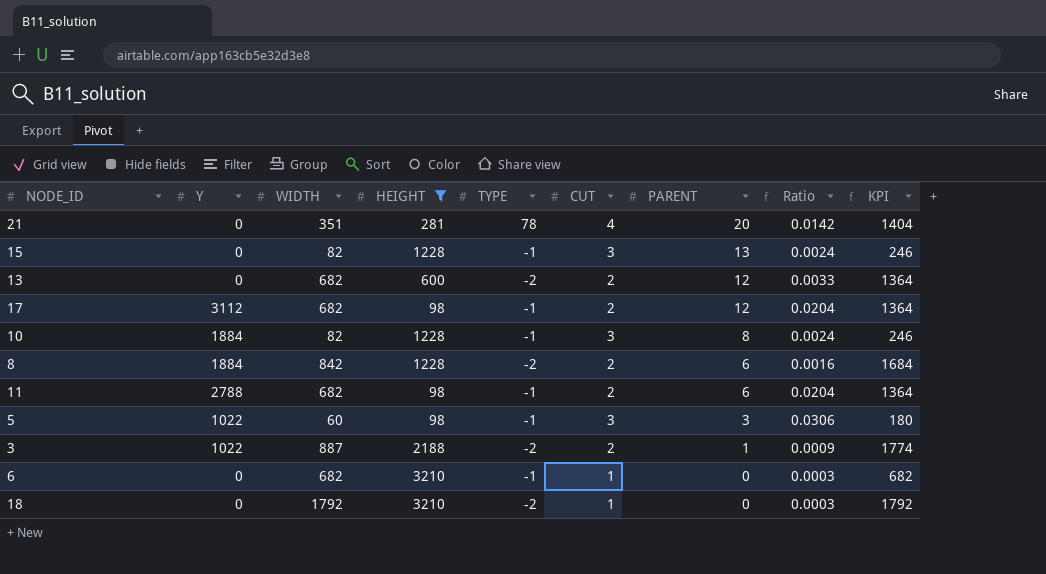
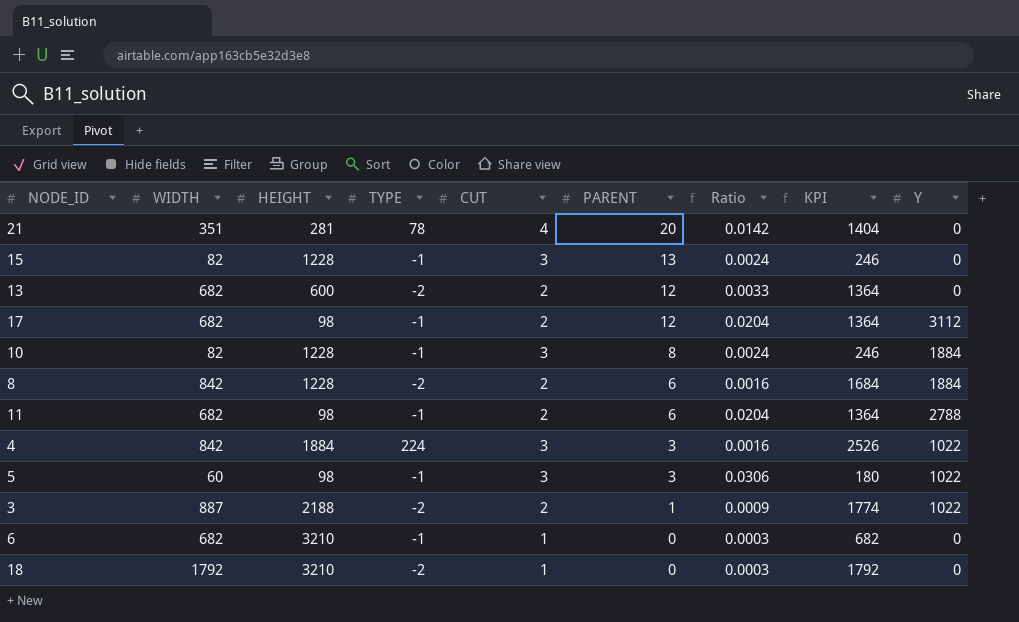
filter: HEIGHT != 1884 -> none
column Y | position: 2 -> 9

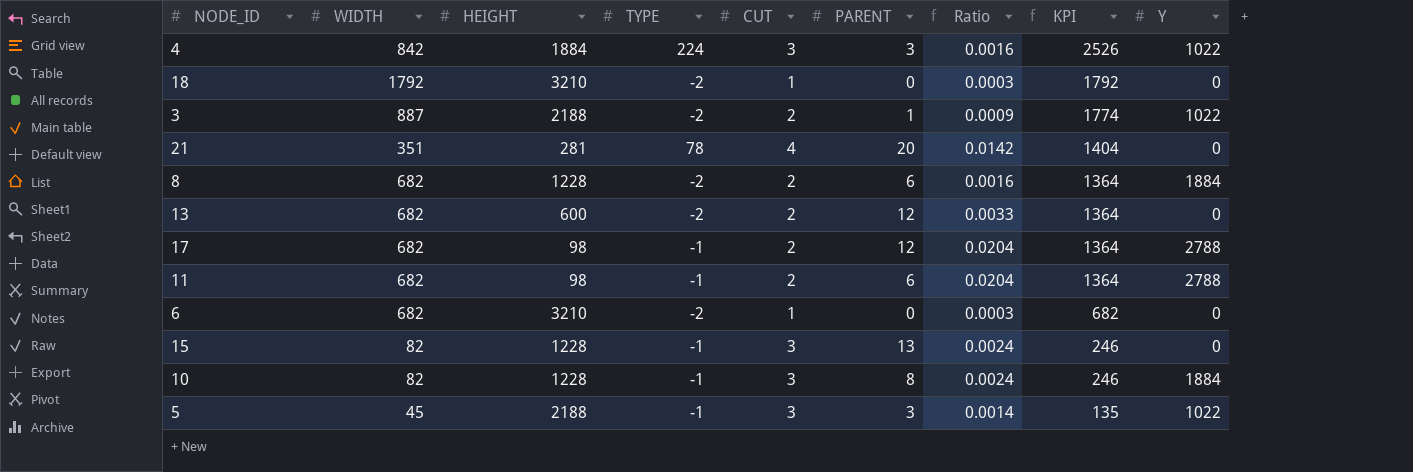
row order: PARENT descending -> KPI descending
8 | WIDTH: 842 -> 682
8 | KPI: 1684 -> 1364
17 | Y: 3112 -> 2788
6 | TYPE: -1 -> -2
5 | WIDTH: 60 -> 45
5 | HEIGHT: 98 -> 2188
5 | Ratio: 0.0306 -> 0.0014
5 | KPI: 180 -> 135

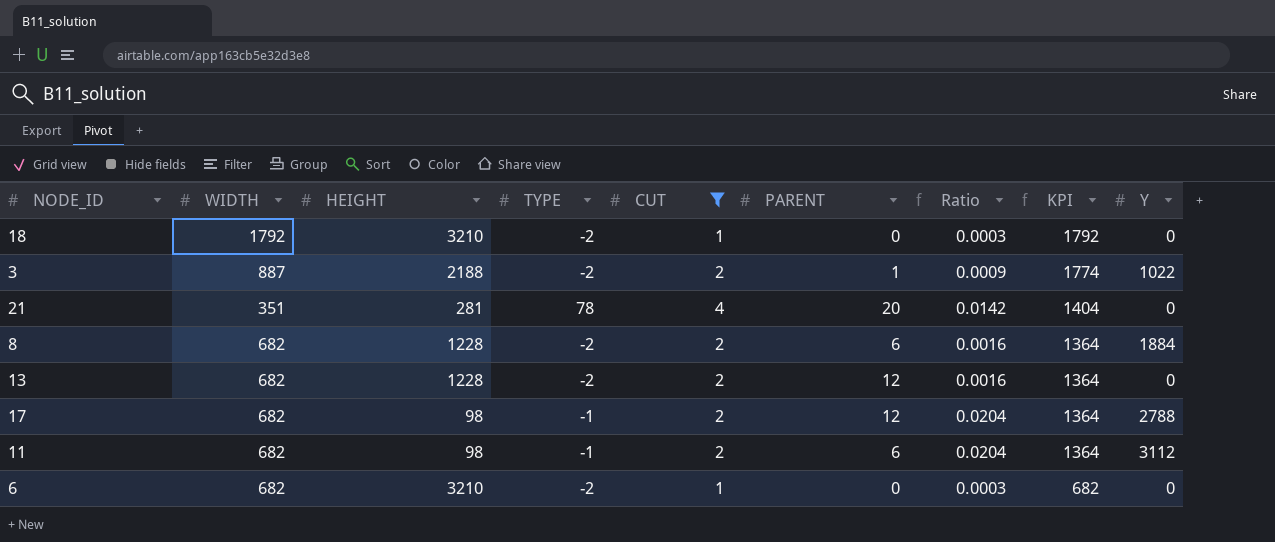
filter: none -> CUT != 3
13 | HEIGHT: 600 -> 1228
13 | Ratio: 0.0033 -> 0.0016
11 | Y: 2788 -> 3112

